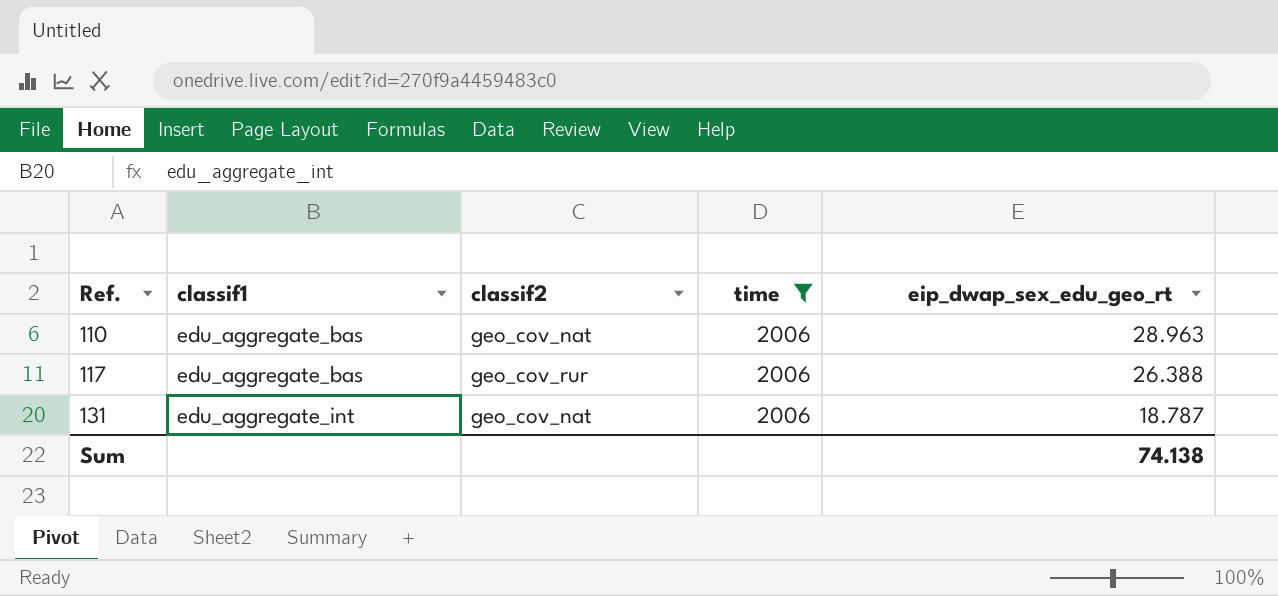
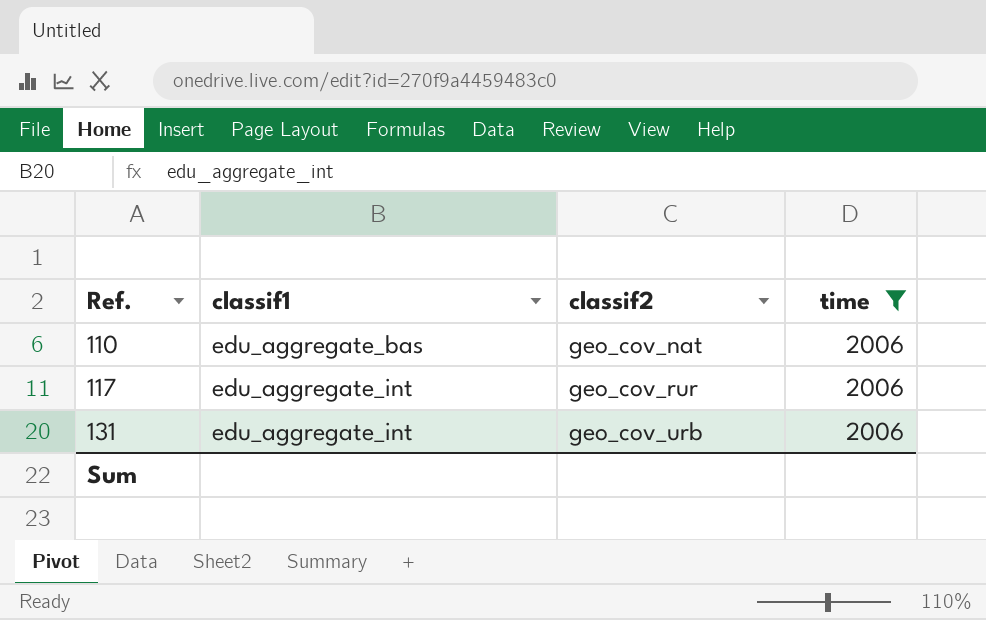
column eip_dwap_sex_edu_geo_rt | position: 5 -> none
117 | classif1: edu_aggregate_bas -> edu_aggregate_int
131 | classif2: geo_cov_nat -> geo_cov_urb

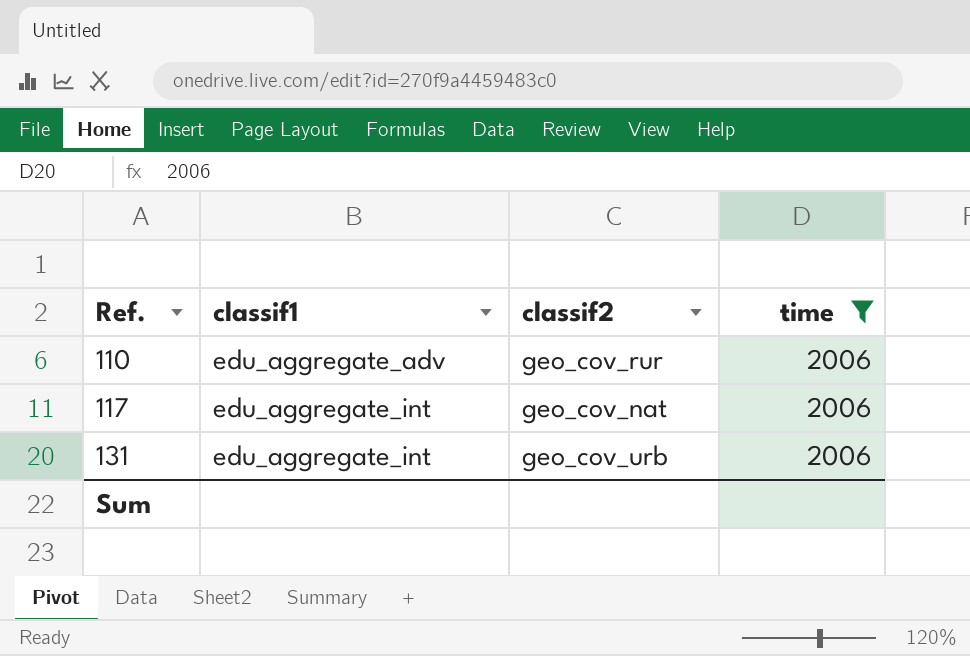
110 | classif1: edu_aggregate_bas -> edu_aggregate_adv
110 | classif2: geo_cov_nat -> geo_cov_rur
117 | classif2: geo_cov_rur -> geo_cov_nat

